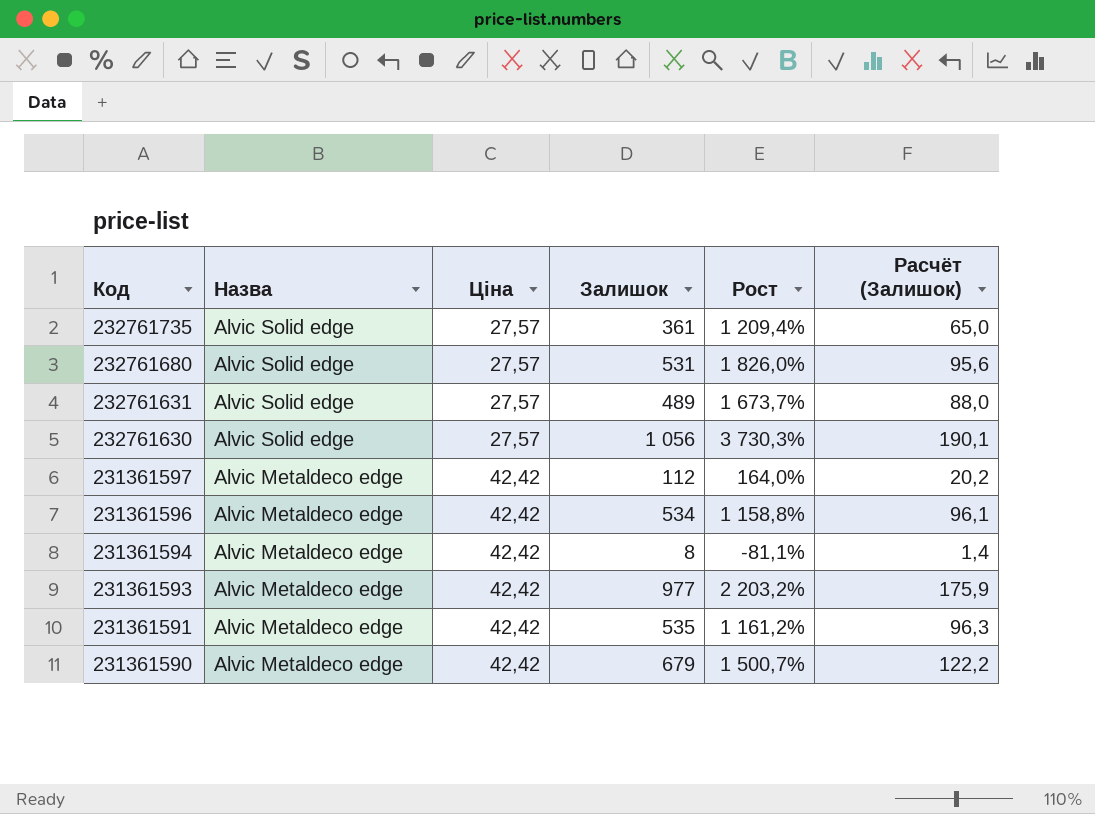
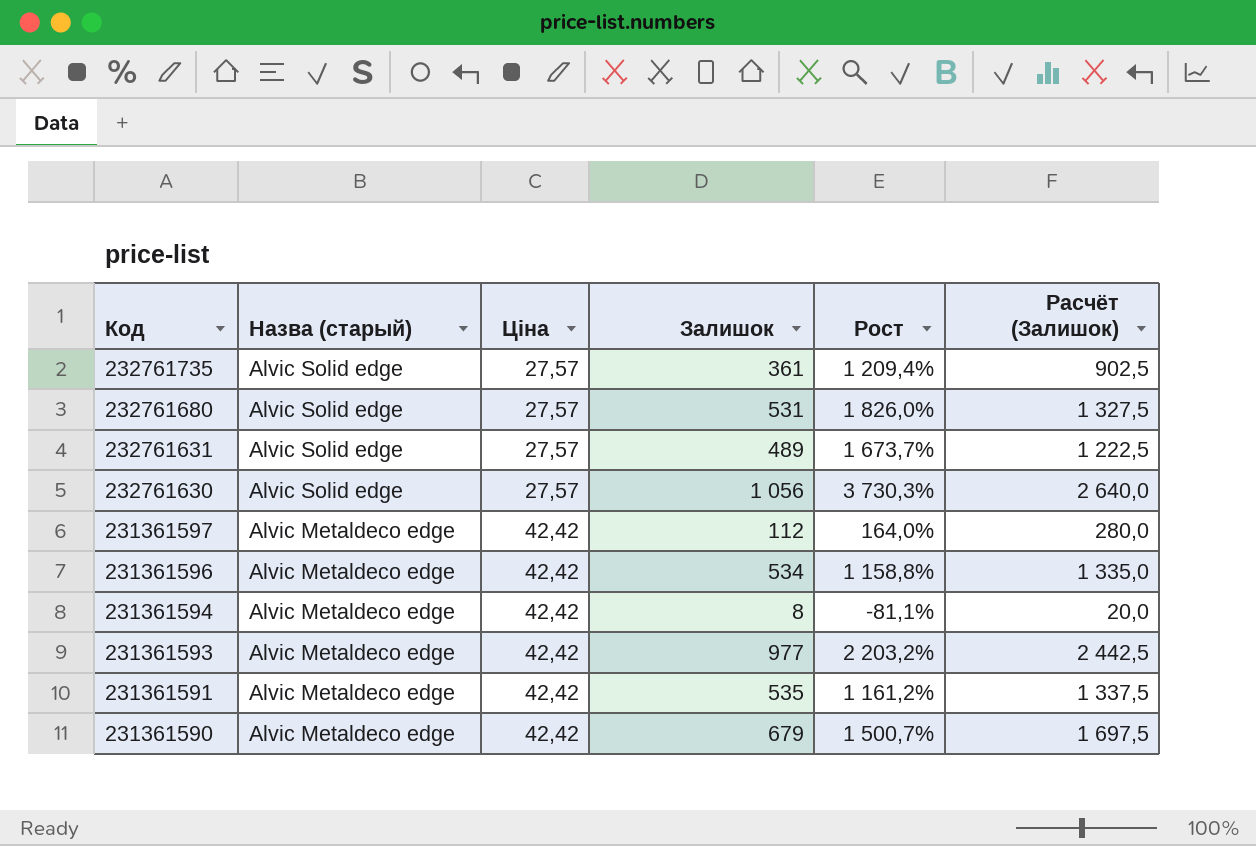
column name: Назва -> Назва (старый)
column Расчёт (Залишок) | formula: [Залишок] * 0,18 -> [Залишок] * 2,5

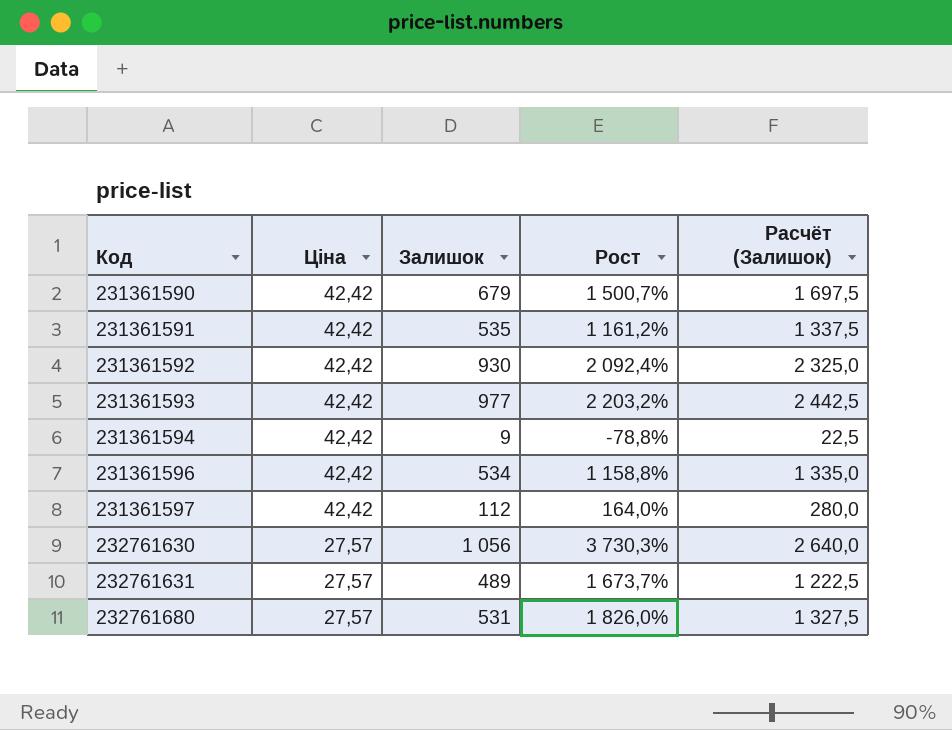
row order: Код descending -> Код ascending
column Назва (старый) | position: 2 -> none
row 232761735: Alvic Solid edge | 27,57 | 361 | 1 209,4% | 902,5 -> none
row 231361592: none -> 42,42 | 930 | 2 092,4% | 2 325,0
231361594 | Залишок: 8 -> 9
231361594 | Рост: -81,1% -> -78,8%
231361594 | Расчёт (Залишок): 20,0 -> 22,5

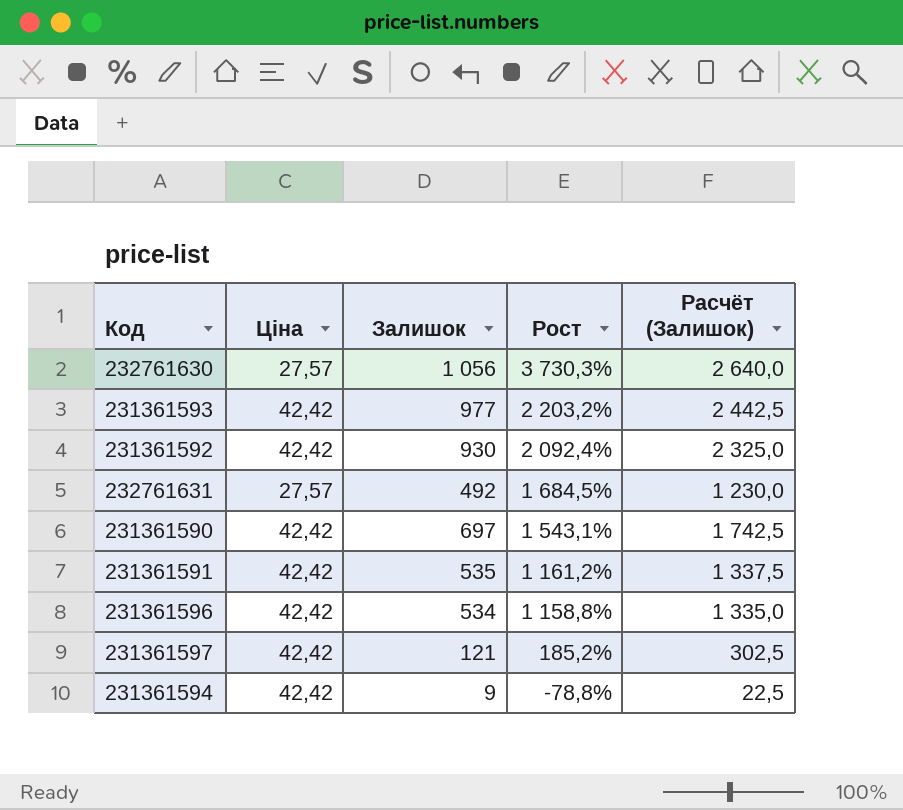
row order: Код ascending -> Рост descending
row 232761680: 27,57 | 531 | 1 826,0% | 1 327,5 -> none
232761631 | Залишок: 489 -> 492
232761631 | Рост: 1 673,7% -> 1 684,5%
232761631 | Расчёт (Залишок): 1 222,5 -> 1 230,0
231361590 | Залишок: 679 -> 697
231361590 | Рост: 1 500,7% -> 1 543,1%
231361590 | Расчёт (Залишок): 1 697,5 -> 1 742,5
231361597 | Залишок: 112 -> 121
231361597 | Рост: 164,0% -> 185,2%
231361597 | Расчёт (Залишок): 280,0 -> 302,5

